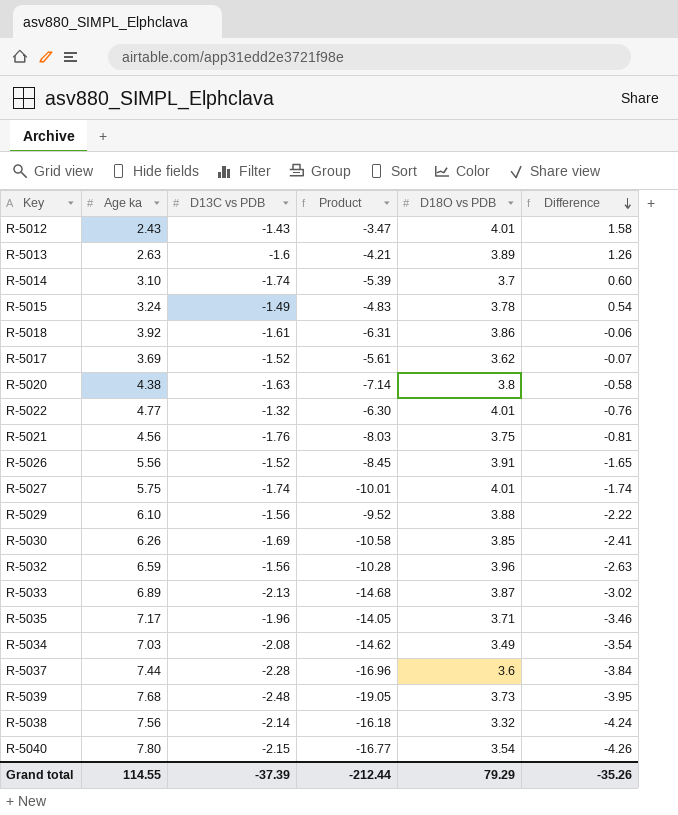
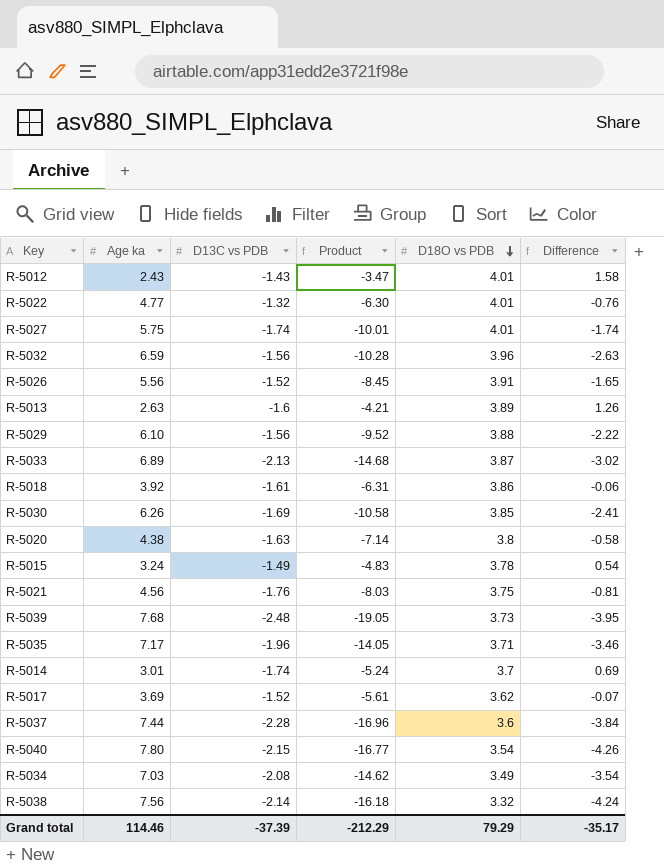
row order: Difference descending -> D18O vs PDB descending
R-5014 | Age ka: 3.10 -> 3.01
R-5014 | Product: -5.39 -> -5.24
R-5014 | Difference: 0.60 -> 0.69
Grand total | Age ka: 114.55 -> 114.46
Grand total | Product: -212.44 -> -212.29
Grand total | Difference: -35.26 -> -35.17

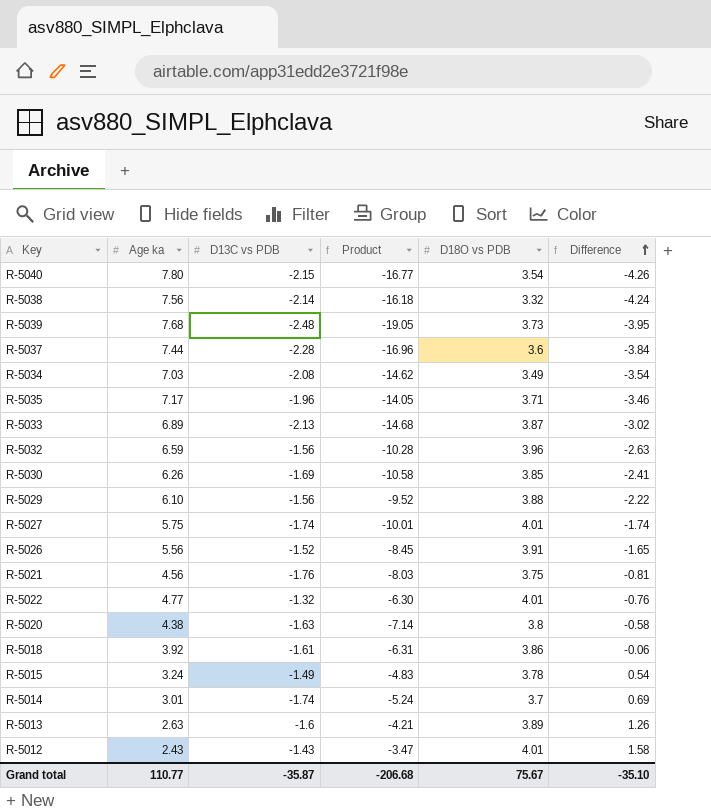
row order: D18O vs PDB descending -> Difference ascending
row R-5017: 3.69 | -1.52 | -5.61 | 3.62 | -0.07 -> none
Grand total | Age ka: 114.46 -> 110.77
Grand total | D13C vs PDB: -37.39 -> -35.87
Grand total | Product: -212.29 -> -206.68
Grand total | D18O vs PDB: 79.29 -> 75.67
Grand total | Difference: -35.17 -> -35.10

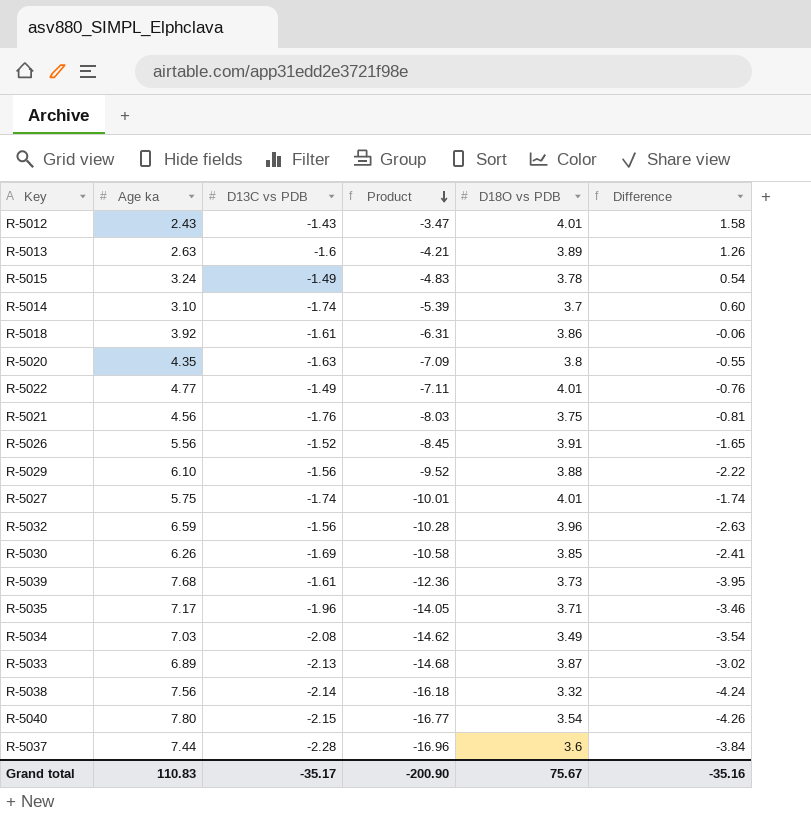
row order: Difference ascending -> Product descending
R-5014 | Age ka: 3.01 -> 3.10
R-5014 | Product: -5.24 -> -5.39
R-5014 | Difference: 0.69 -> 0.60
R-5020 | Age ka: 4.38 -> 4.35
R-5020 | Product: -7.14 -> -7.09
R-5020 | Difference: -0.58 -> -0.55
R-5022 | D13C vs PDB: -1.32 -> -1.49
R-5022 | Product: -6.30 -> -7.11
R-5039 | D13C vs PDB: -2.48 -> -1.61
R-5039 | Product: -19.05 -> -12.36
Grand total | Age ka: 110.77 -> 110.83
Grand total | D13C vs PDB: -35.87 -> -35.17
Grand total | Product: -206.68 -> -200.90
Grand total | Difference: -35.10 -> -35.16

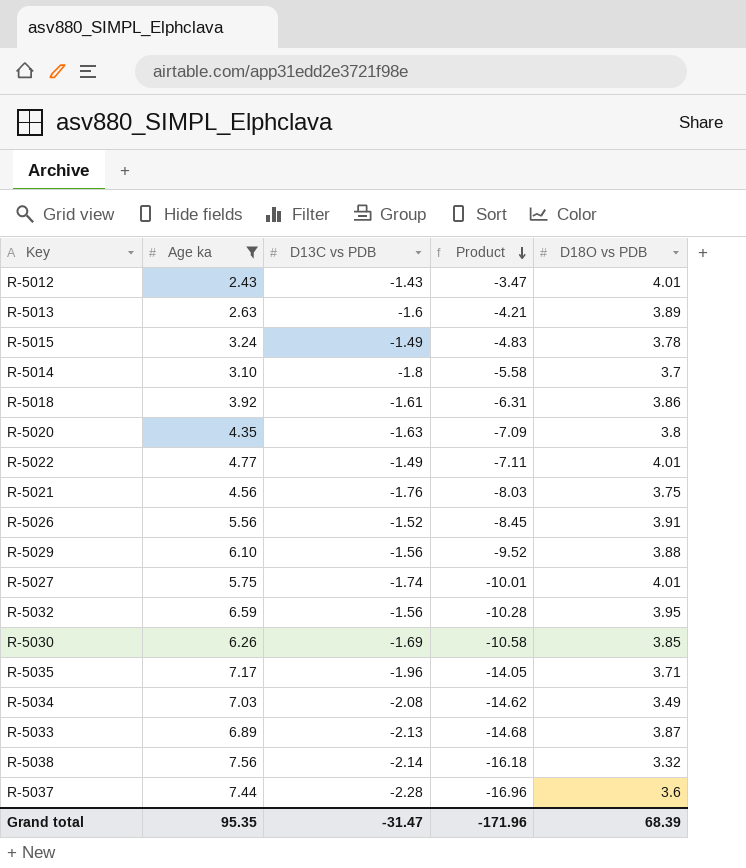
filter: none -> Age ka <= 7.56
column Difference | formula: [D18O vs PDB] - [Age ka] -> none
R-5014 | D13C vs PDB: -1.74 -> -1.8
R-5014 | Product: -5.39 -> -5.58
R-5032 | D18O vs PDB: 3.96 -> 3.95
Grand total | Age ka: 110.83 -> 95.35
Grand total | D13C vs PDB: -35.17 -> -31.47
Grand total | Product: -200.90 -> -171.96
Grand total | D18O vs PDB: 75.67 -> 68.39

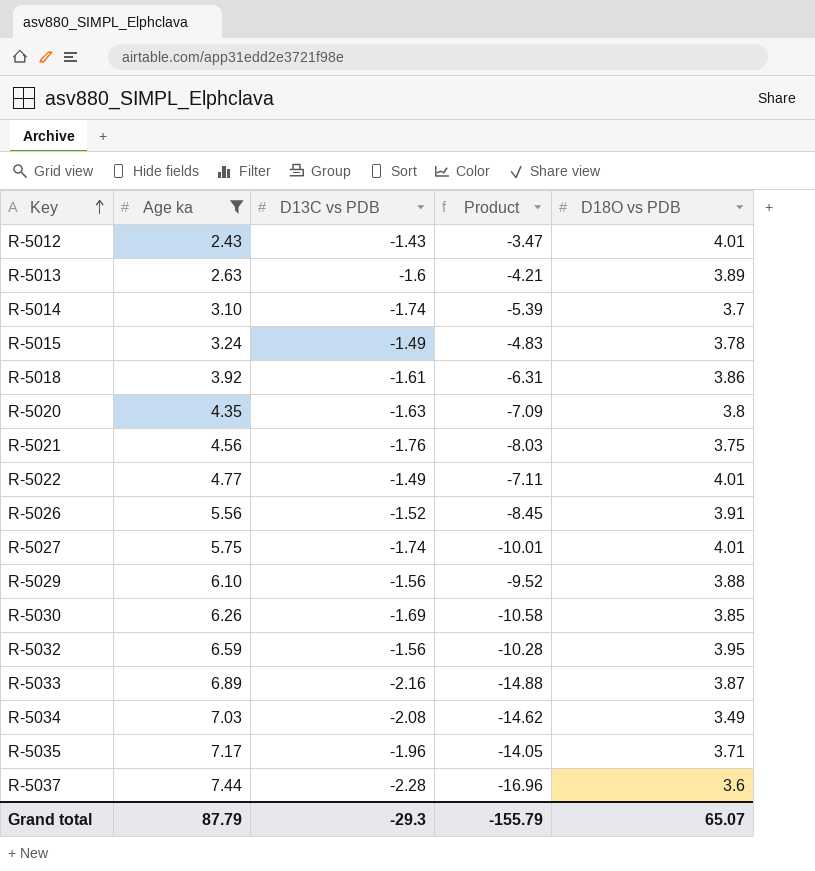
row order: Product descending -> Key ascending
row R-5038: 7.56 | -2.14 | -16.18 | 3.32 -> none
R-5014 | D13C vs PDB: -1.8 -> -1.74
R-5014 | Product: -5.58 -> -5.39
R-5033 | D13C vs PDB: -2.13 -> -2.16
R-5033 | Product: -14.68 -> -14.88
Grand total | Age ka: 95.35 -> 87.79
Grand total | D13C vs PDB: -31.47 -> -29.3
Grand total | Product: -171.96 -> -155.79
Grand total | D18O vs PDB: 68.39 -> 65.07

